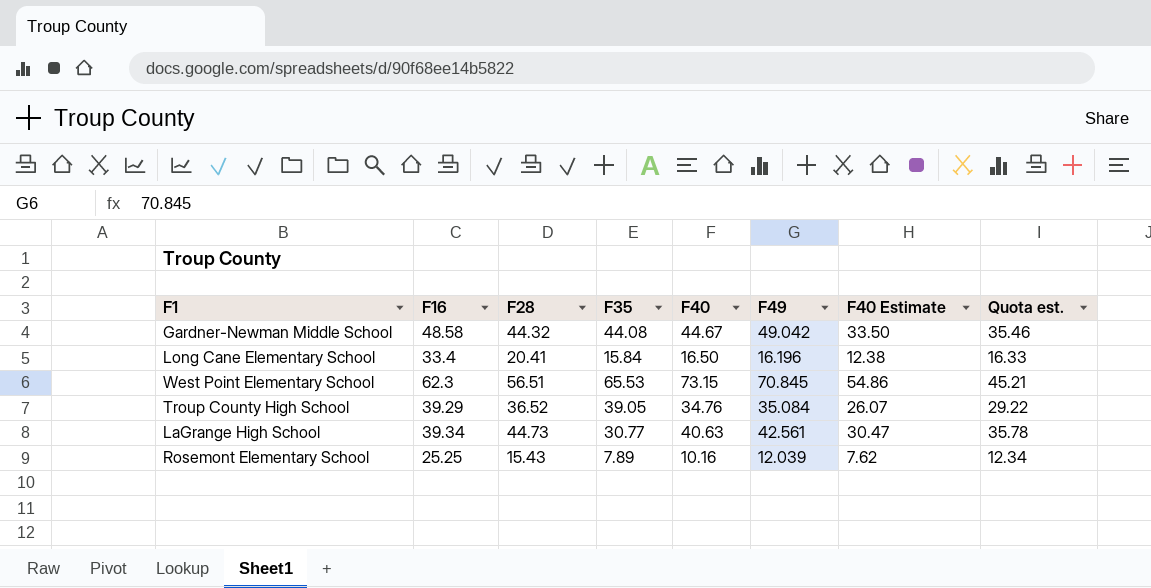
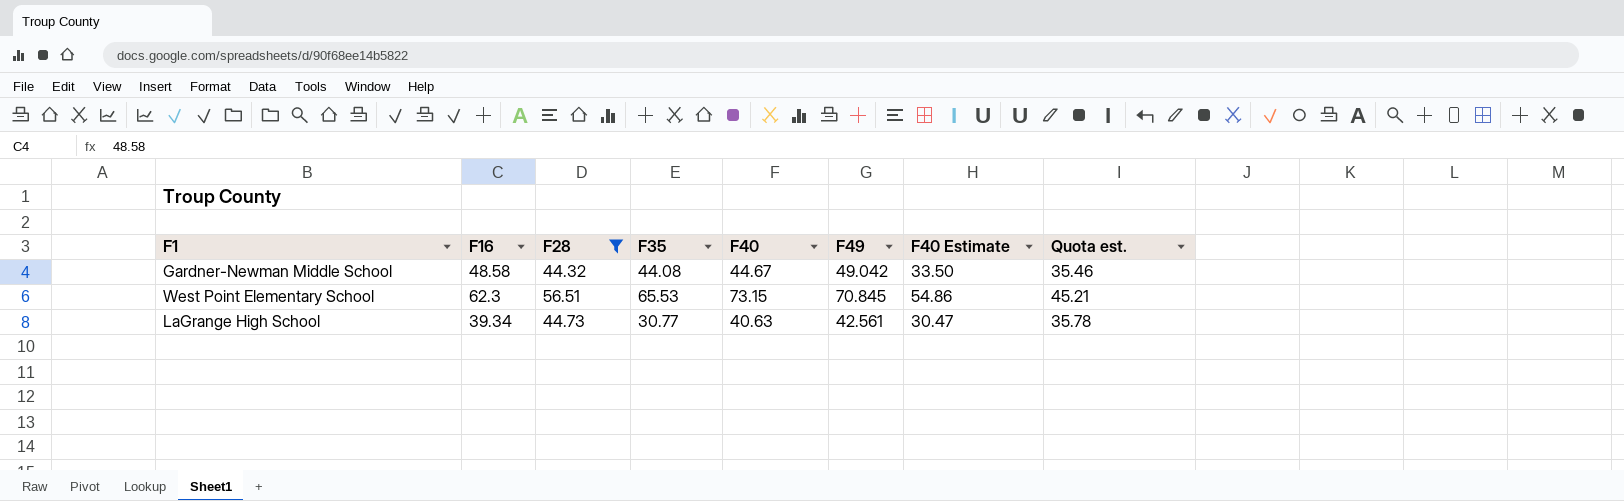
filter: none -> F28 >= 44.32

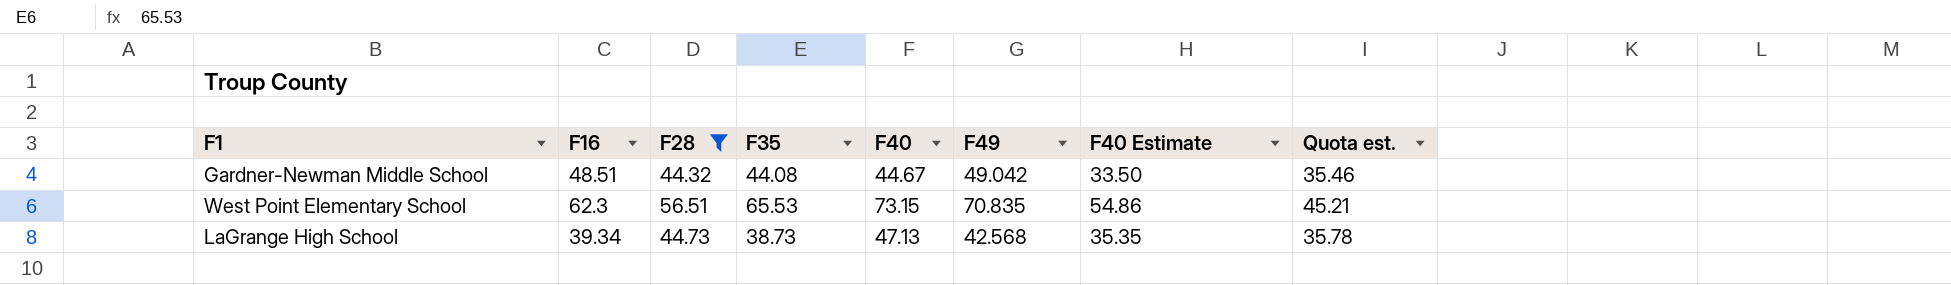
Gardner-Newman Middle School | F16: 48.58 -> 48.51
West Point Elementary School | F49: 70.845 -> 70.835
LaGrange High School | F35: 30.77 -> 38.73
LaGrange High School | F40: 40.63 -> 47.13
LaGrange High School | F49: 42.561 -> 42.568
LaGrange High School | F40 Estimate: 30.47 -> 35.35

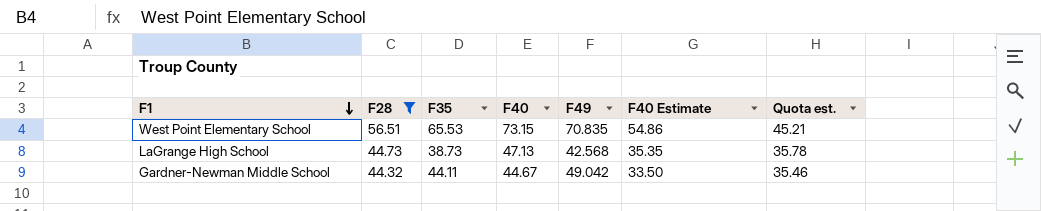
row order: none -> F1 descending
column F16 | position: 2 -> none
Gardner-Newman Middle School | F35: 44.08 -> 44.11

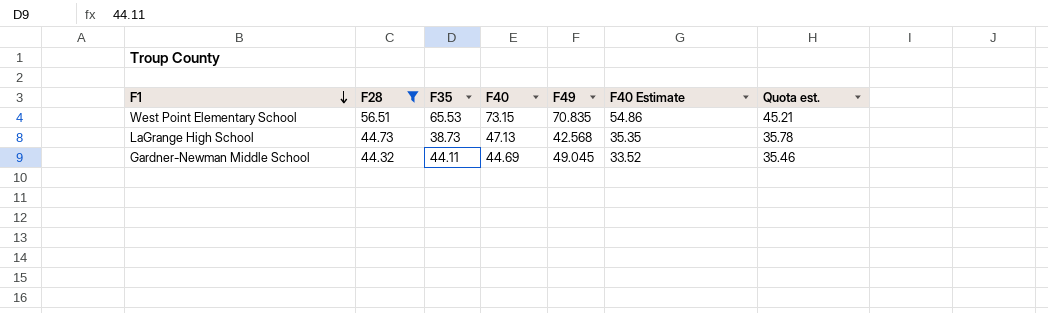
Gardner-Newman Middle School | F40: 44.67 -> 44.69
Gardner-Newman Middle School | F49: 49.042 -> 49.045
Gardner-Newman Middle School | F40 Estimate: 33.50 -> 33.52

